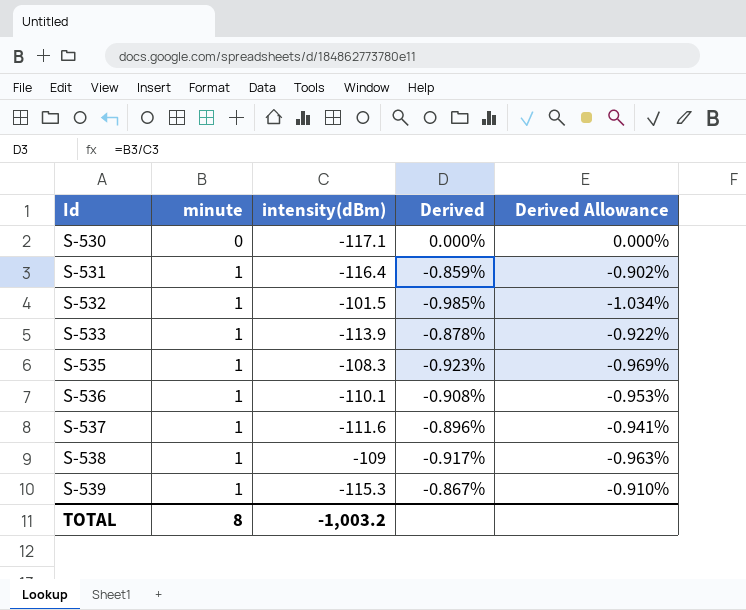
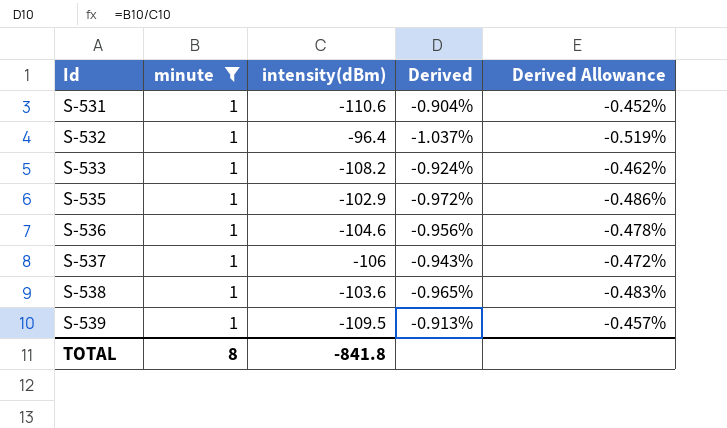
filter: none -> minute = 1
column Derived Allowance | formula: [Derived] * 1.05 -> [Derived] * 0.5
S-531 | intensity(dBm): -116.4 -> -110.6
S-531 | Derived: -0.859% -> -0.904%
S-532 | intensity(dBm): -101.5 -> -96.4
S-532 | Derived: -0.985% -> -1.037%
S-533 | intensity(dBm): -113.9 -> -108.2
S-533 | Derived: -0.878% -> -0.924%
S-535 | intensity(dBm): -108.3 -> -102.9
S-535 | Derived: -0.923% -> -0.972%
S-536 | intensity(dBm): -110.1 -> -104.6
S-536 | Derived: -0.908% -> -0.956%
S-537 | intensity(dBm): -111.6 -> -106
S-537 | Derived: -0.896% -> -0.943%
S-538 | intensity(dBm): -109 -> -103.6
S-538 | Derived: -0.917% -> -0.965%
S-539 | intensity(dBm): -115.3 -> -109.5
S-539 | Derived: -0.867% -> -0.913%
TOTAL | intensity(dBm): -1,003.2 -> -841.8

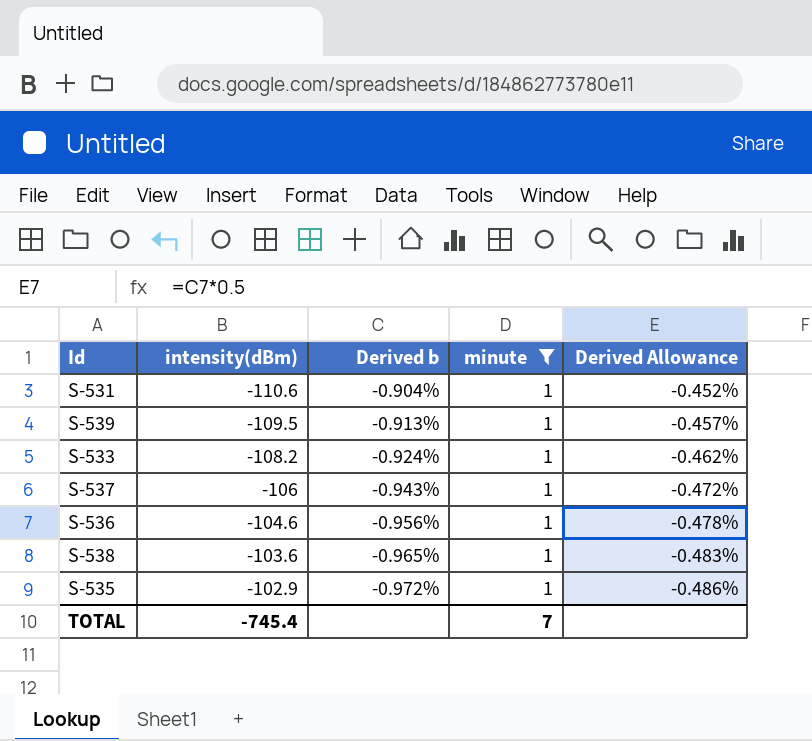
row order: Id ascending -> intensity(dBm) ascending
column name: Derived -> Derived b
column minute | position: 2 -> 4
row S-532: 1 | -96.4 | -1.037% | -0.519% -> none
TOTAL | intensity(dBm): -841.8 -> -745.4
TOTAL | minute: 8 -> 7

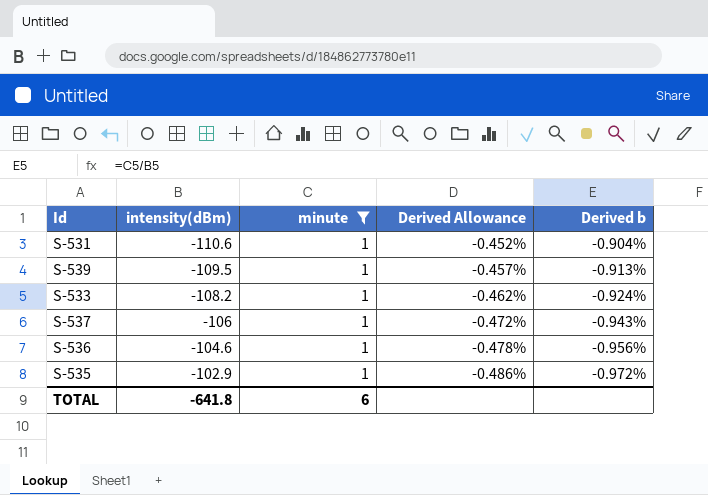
column Derived b | position: 3 -> 5
row S-538: -103.6 | -0.965% | 1 | -0.483% -> none
TOTAL | intensity(dBm): -745.4 -> -641.8
TOTAL | minute: 7 -> 6

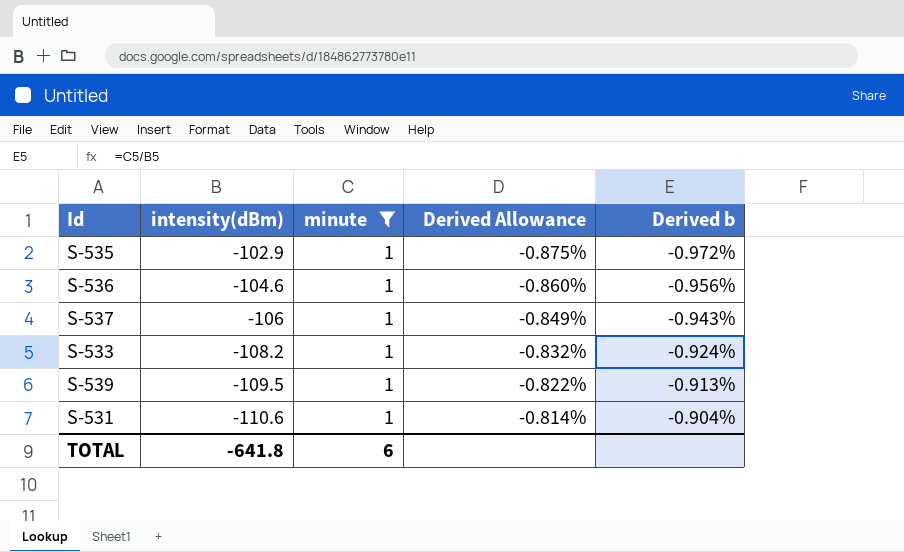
row order: intensity(dBm) ascending -> intensity(dBm) descending
column Derived Allowance | formula: [Derived b] * 0.5 -> [Derived b] * 0.9

